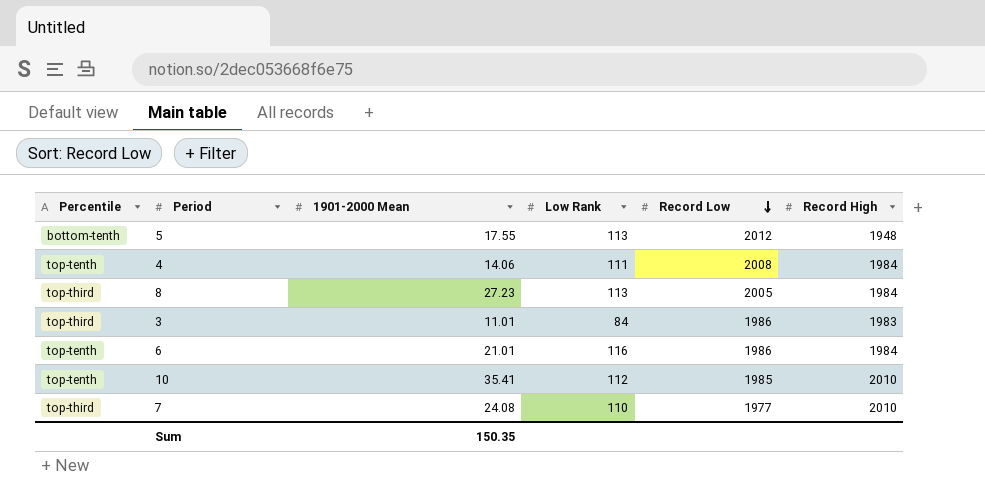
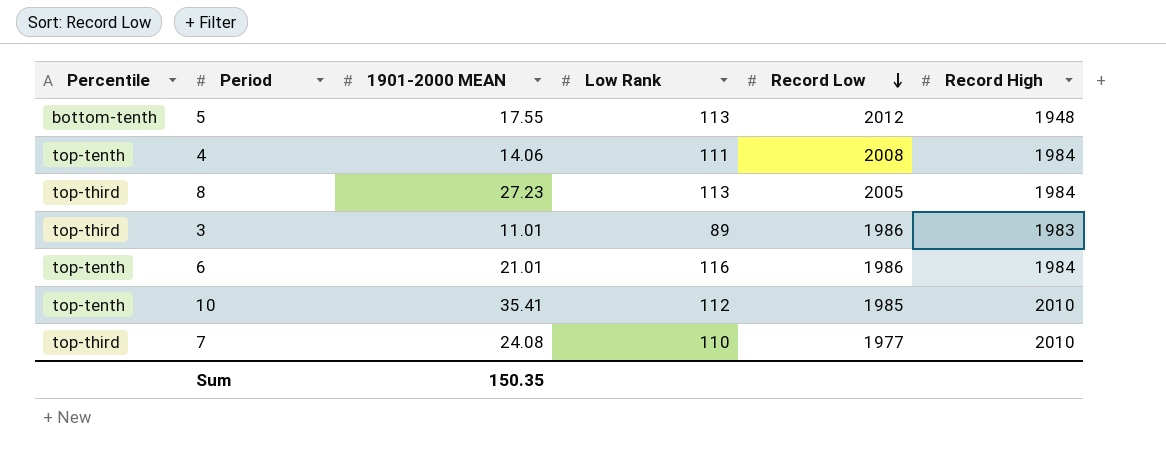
column name: 1901-2000 Mean -> 1901-2000 MEAN
3 | Low Rank: 84 -> 89

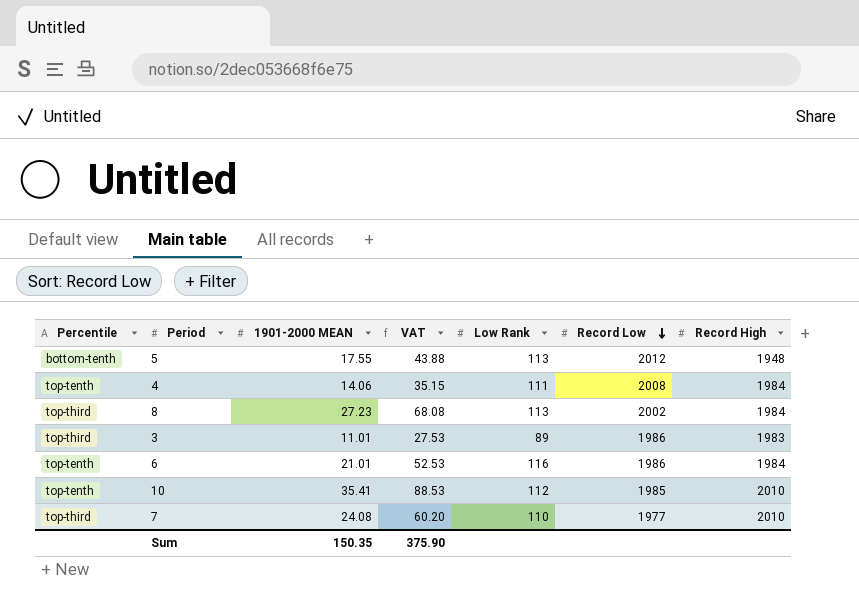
column VAT | formula: none -> [1901-2000 MEAN] * 2.5
8 | Record Low: 2005 -> 2002

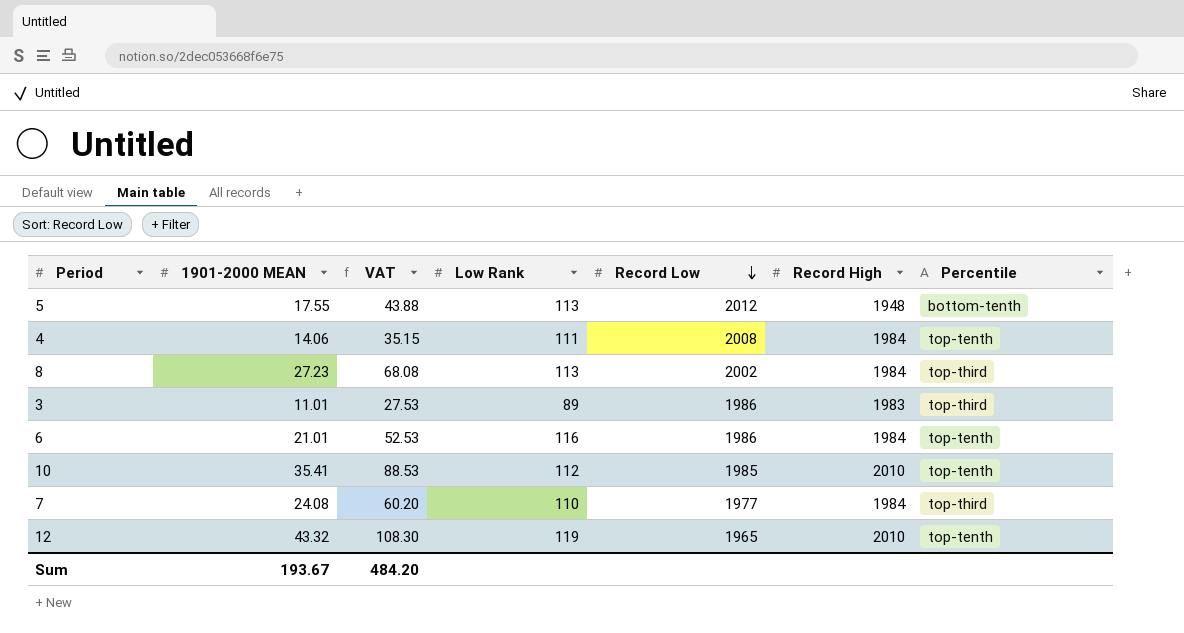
column Percentile | position: 1 -> 7
7 | Record High: 2010 -> 1984
row 12: none -> 43.32 | 108.30 | 119 | 1965 | 2010 | top-tenth
Sum | 1901-2000 MEAN: 150.35 -> 193.67
Sum | VAT: 375.90 -> 484.20

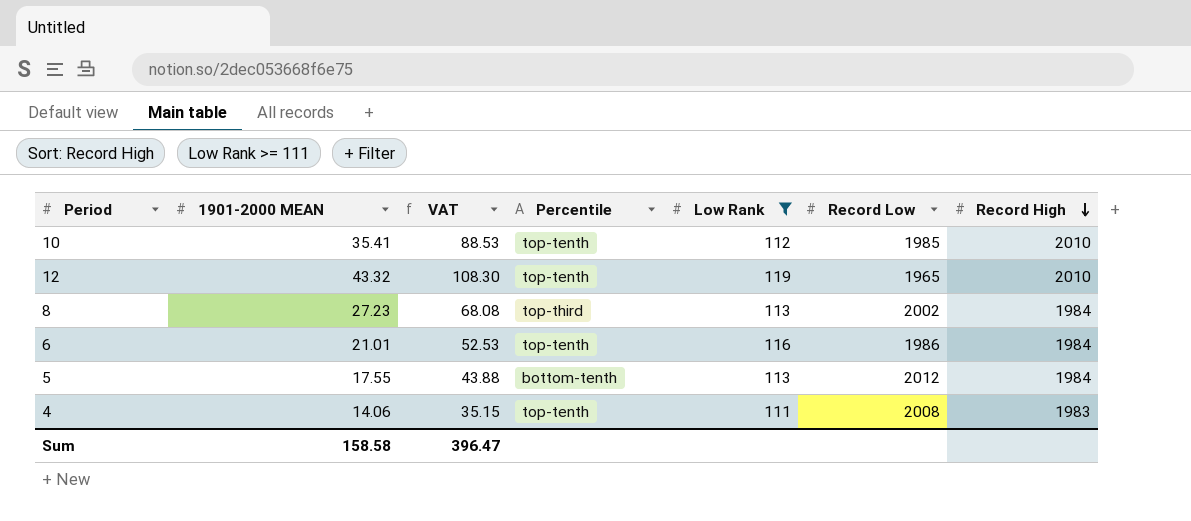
filter: none -> Low Rank >= 111
row order: Record Low descending -> Record High descending
column Percentile | position: 7 -> 4
5 | Record High: 1948 -> 1984
4 | Record High: 1984 -> 1983
Sum | 1901-2000 MEAN: 193.67 -> 158.58
Sum | VAT: 484.20 -> 396.47

